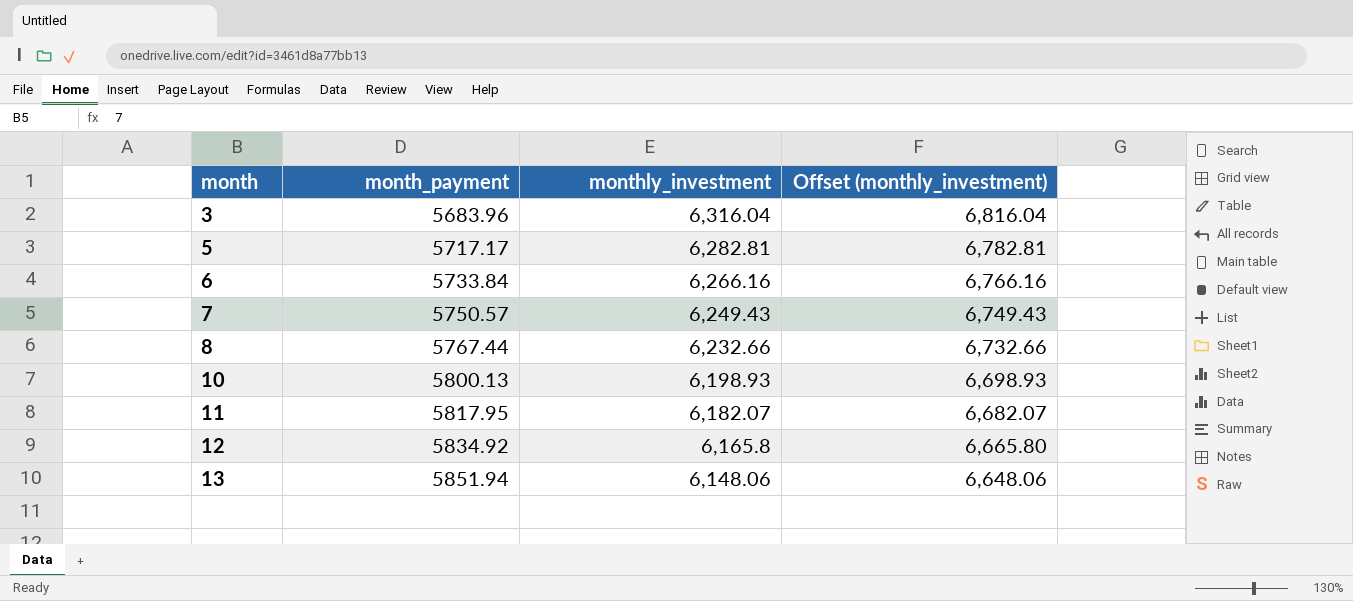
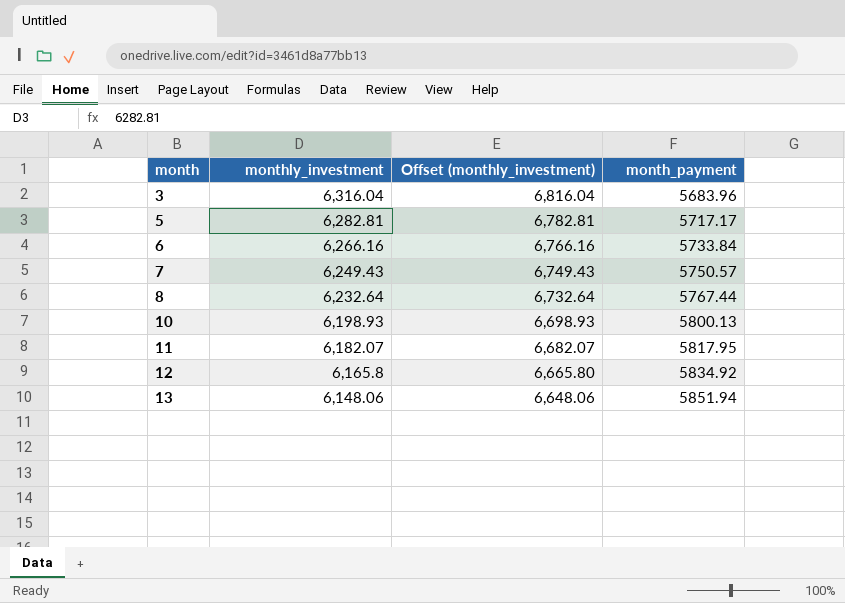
column month_payment | position: 2 -> 4
8 | monthly_investment: 6,232.66 -> 6,232.64
8 | Offset (monthly_investment): 6,732.66 -> 6,732.64

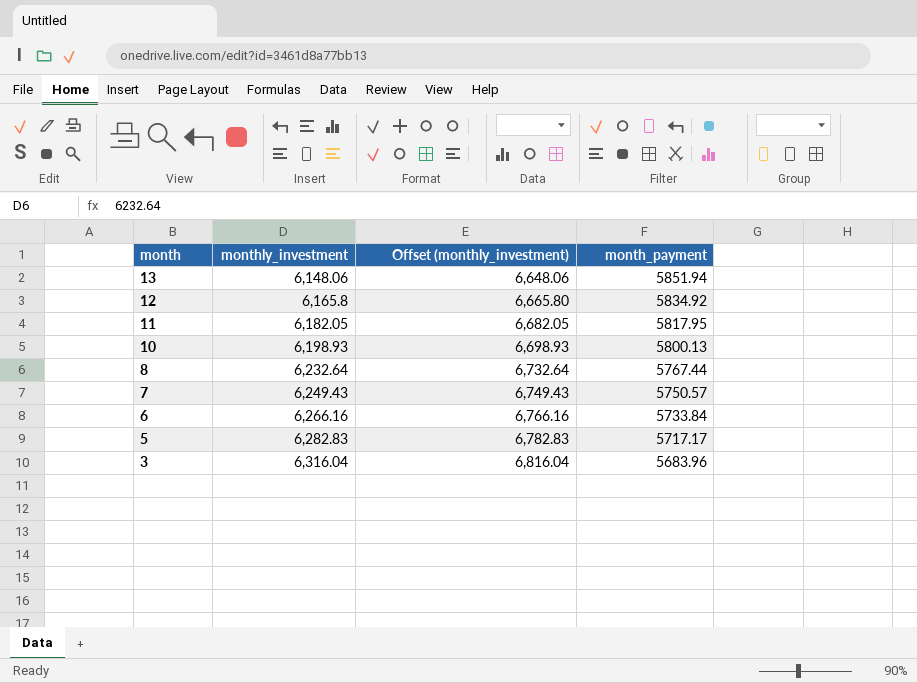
row order: month ascending -> month descending
11 | monthly_investment: 6,182.07 -> 6,182.05
11 | Offset (monthly_investment): 6,682.07 -> 6,682.05
5 | monthly_investment: 6,282.81 -> 6,282.83
5 | Offset (monthly_investment): 6,782.81 -> 6,782.83

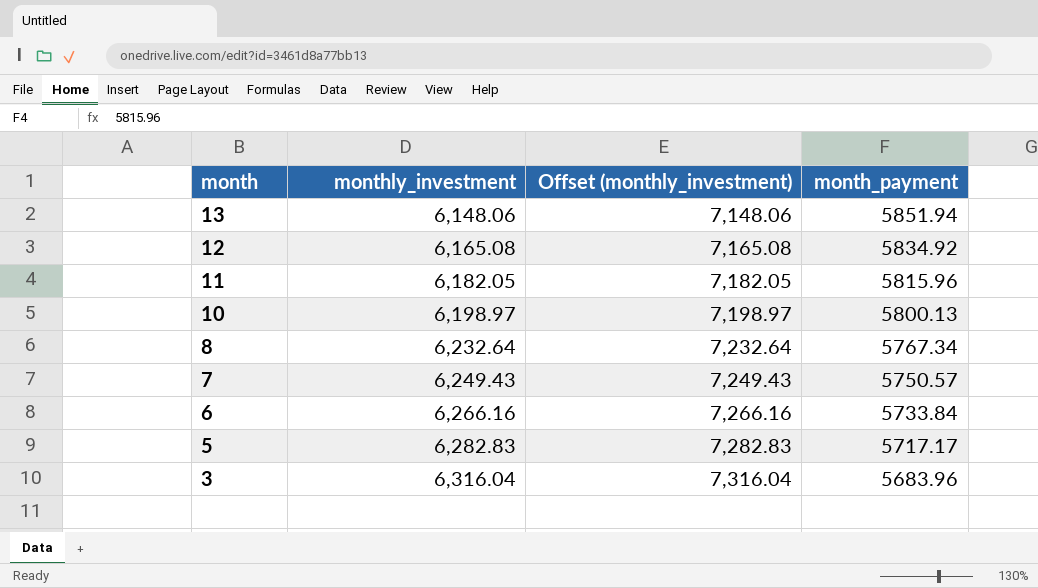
column Offset (monthly_investment) | formula: [monthly_investment] + 500 -> [monthly_investment] + 1000
12 | monthly_investment: 6,165.8 -> 6,165.08
11 | month_payment: 5817.95 -> 5815.96
10 | monthly_investment: 6,198.93 -> 6,198.97
8 | month_payment: 5767.44 -> 5767.34

